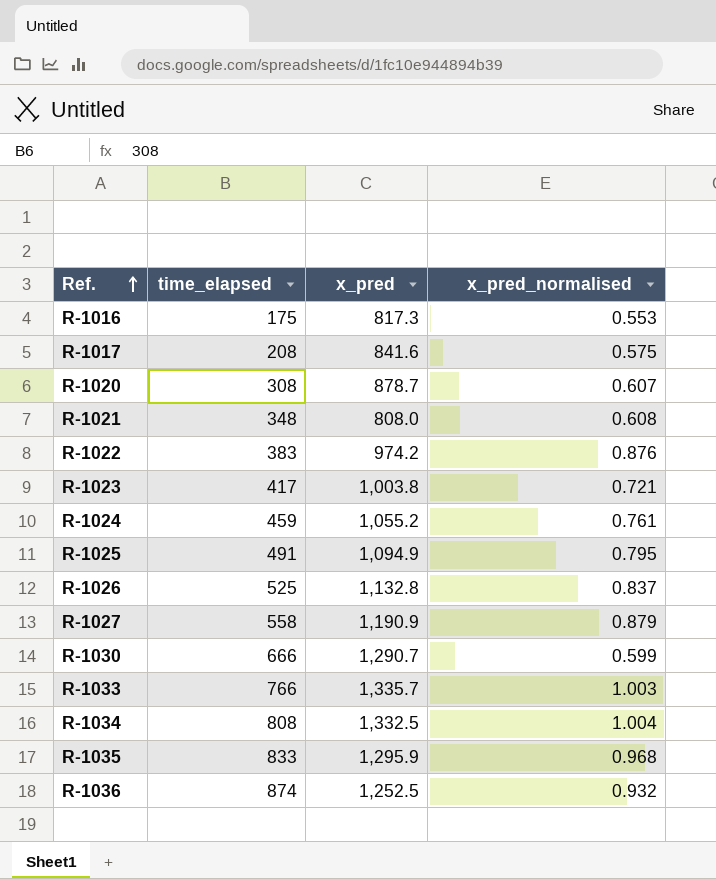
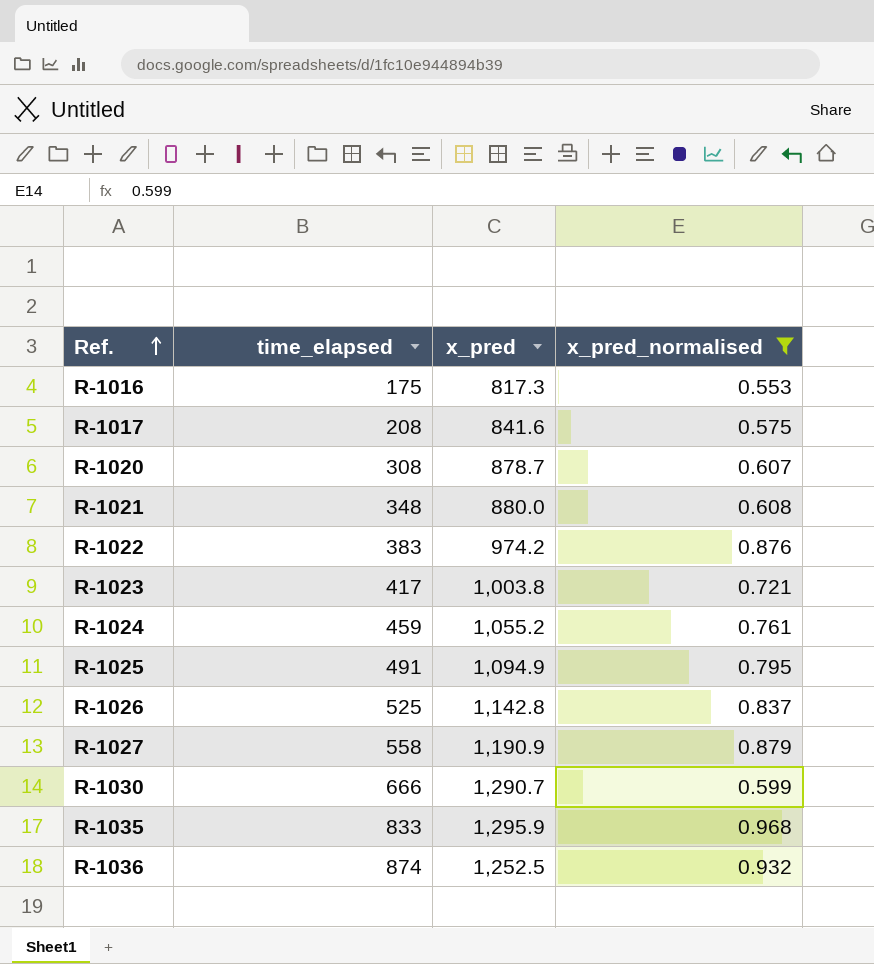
filter: none -> x_pred_normalised <= 0.968
R-1021 | x_pred: 808.0 -> 880.0
R-1026 | x_pred: 1,132.8 -> 1,142.8

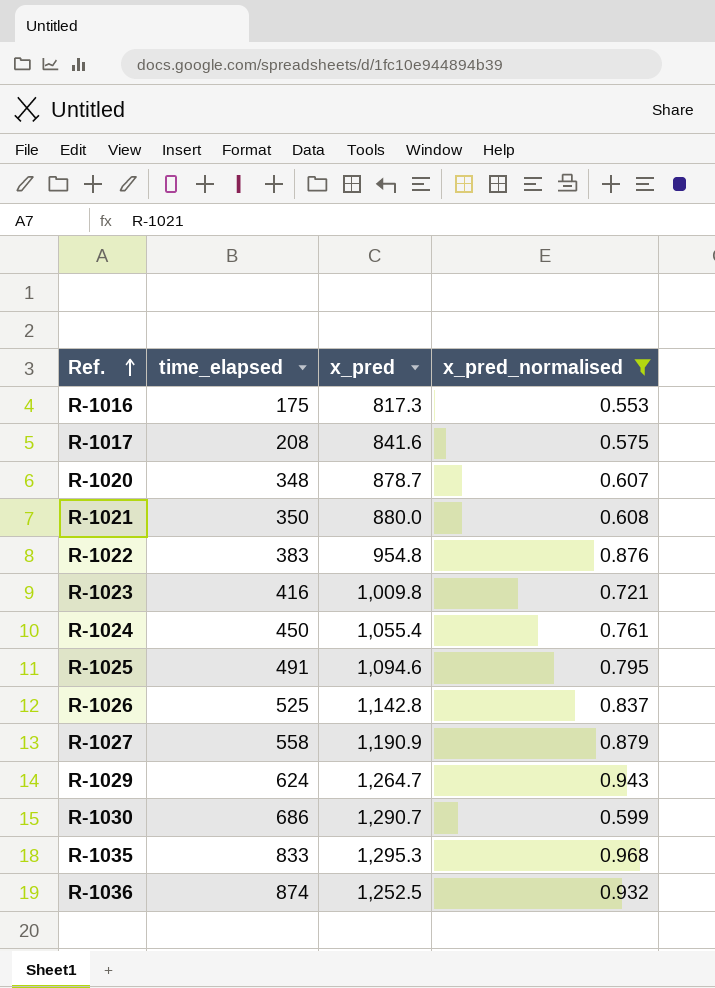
R-1020 | time_elapsed: 308 -> 348
R-1021 | time_elapsed: 348 -> 350
R-1022 | x_pred: 974.2 -> 954.8
R-1023 | time_elapsed: 417 -> 416
R-1023 | x_pred: 1,003.8 -> 1,009.8
R-1024 | time_elapsed: 459 -> 450
R-1024 | x_pred: 1,055.2 -> 1,055.4
R-1025 | x_pred: 1,094.9 -> 1,094.6
row R-1029: none -> 624 | 1,264.7 | 0.943
R-1030 | time_elapsed: 666 -> 686
R-1035 | x_pred: 1,295.9 -> 1,295.3

